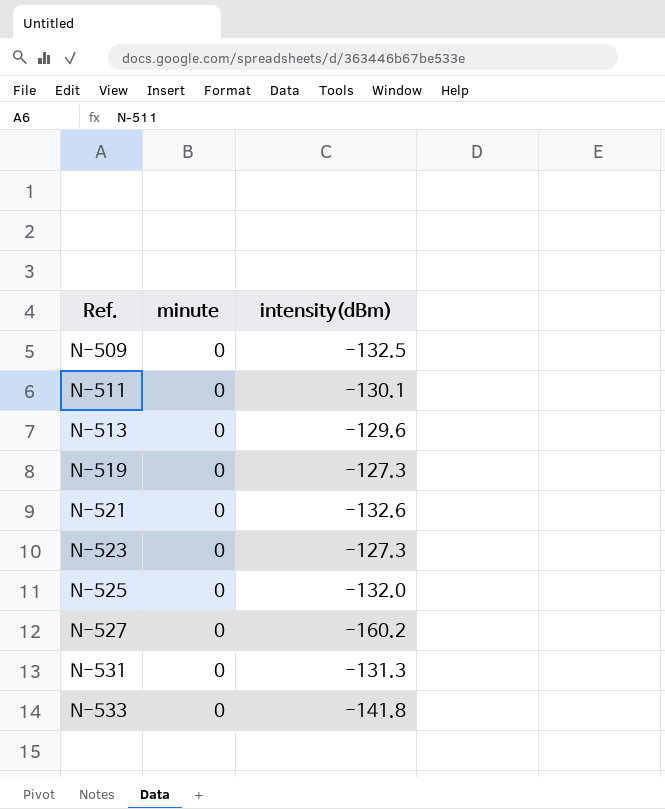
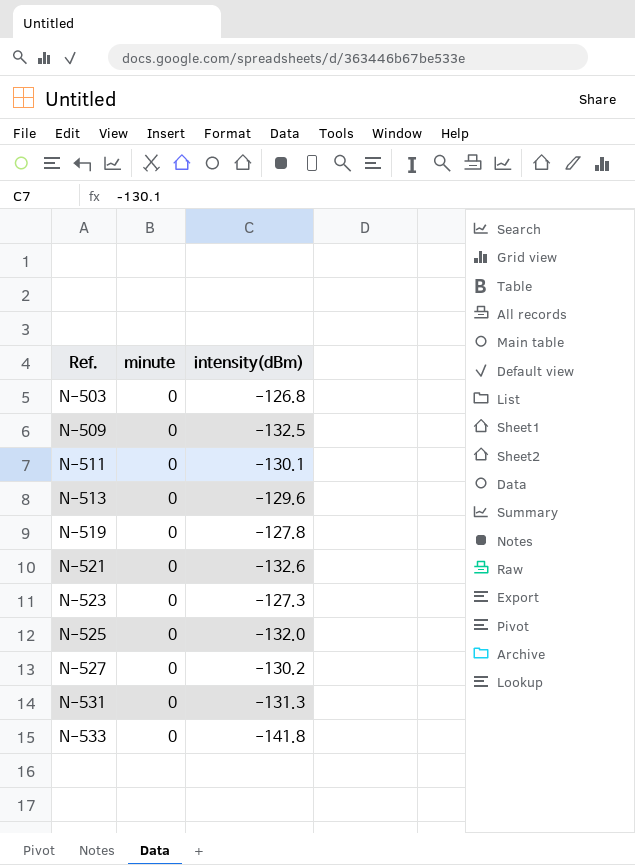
row N-503: none -> 0 | -126.8
N-519 | intensity(dBm): -127.3 -> -127.8
N-527 | intensity(dBm): -160.2 -> -130.2

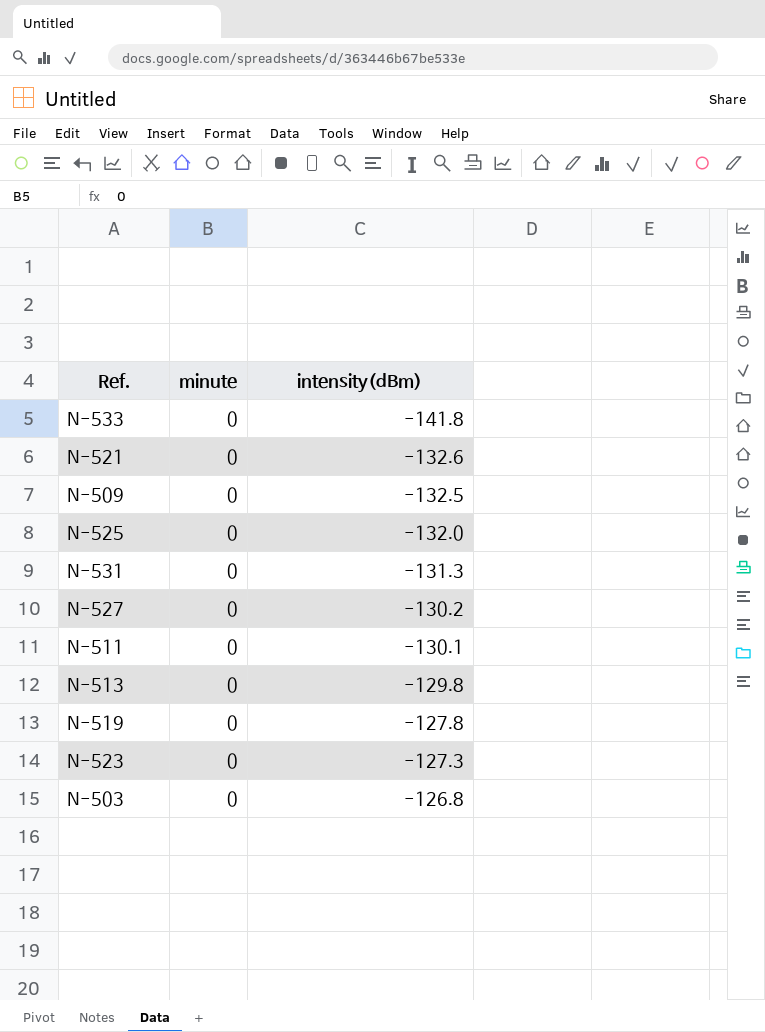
row order: Ref. ascending -> intensity(dBm) ascending
N-513 | intensity(dBm): -129.6 -> -129.8

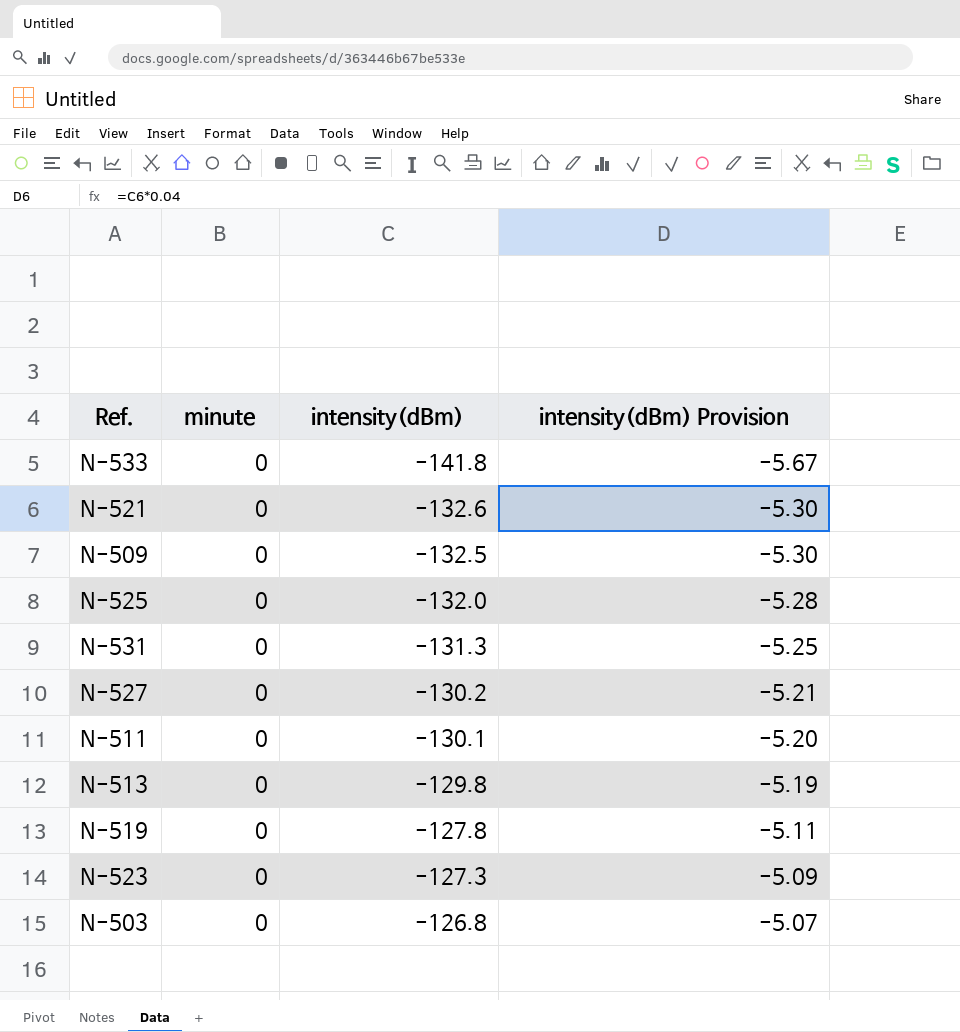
column intensity(dBm) Provision | formula: none -> [intensity(dBm)] * 0.04

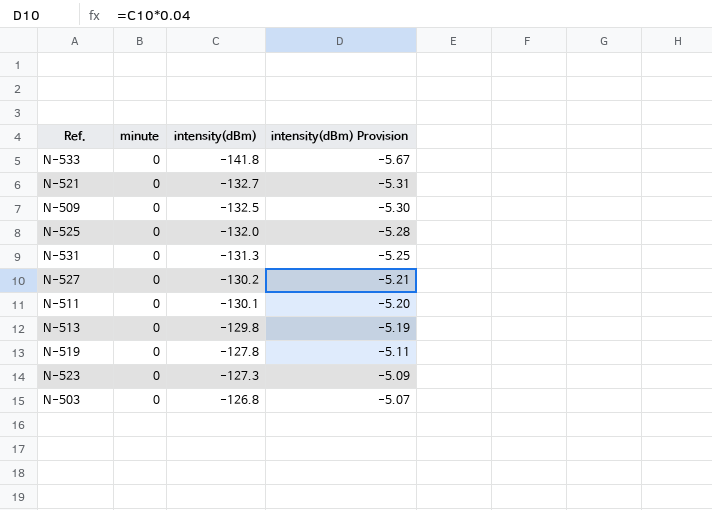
N-521 | intensity(dBm): -132.6 -> -132.7
N-521 | intensity(dBm) Provision: -5.30 -> -5.31

